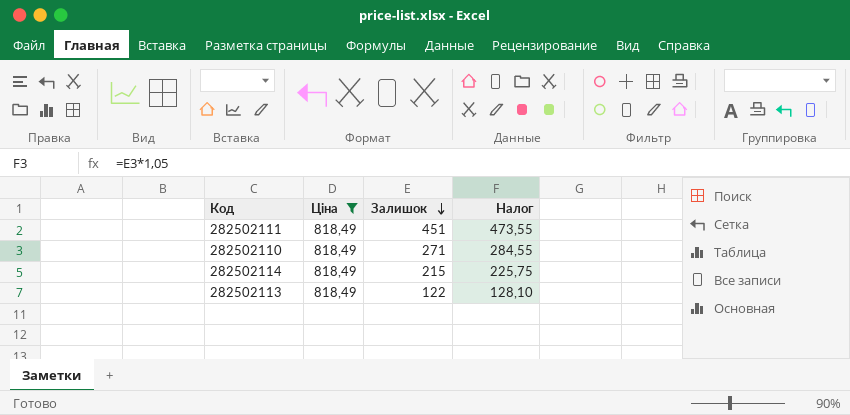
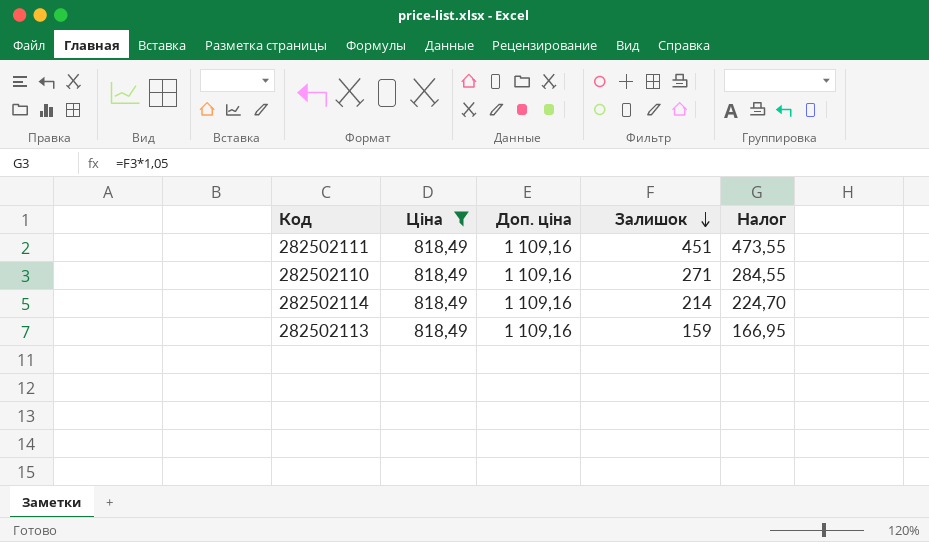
column Доп. ціна | position: none -> 3
282502114 | Залишок: 215 -> 214
282502114 | Налог: 225,75 -> 224,70
282502113 | Залишок: 122 -> 159
282502113 | Налог: 128,10 -> 166,95

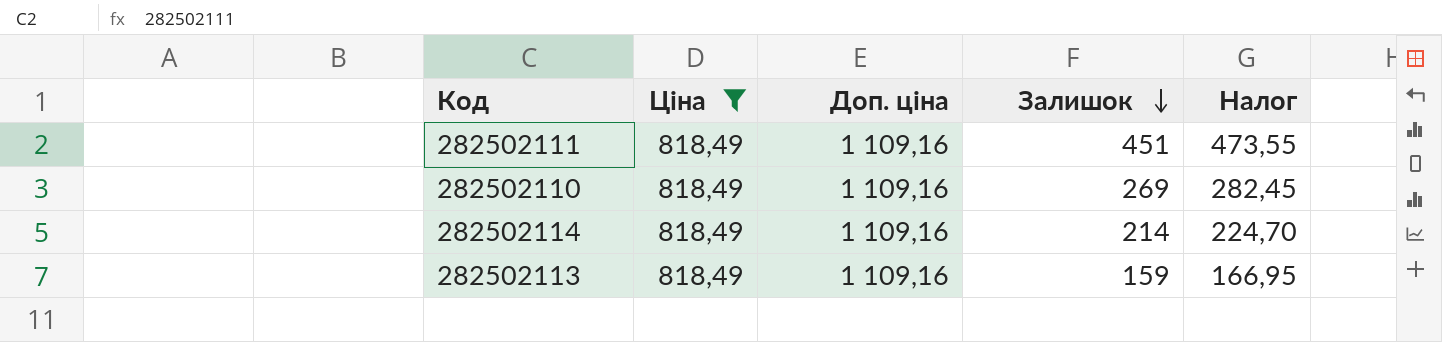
282502110 | Залишок: 271 -> 269
282502110 | Налог: 284,55 -> 282,45

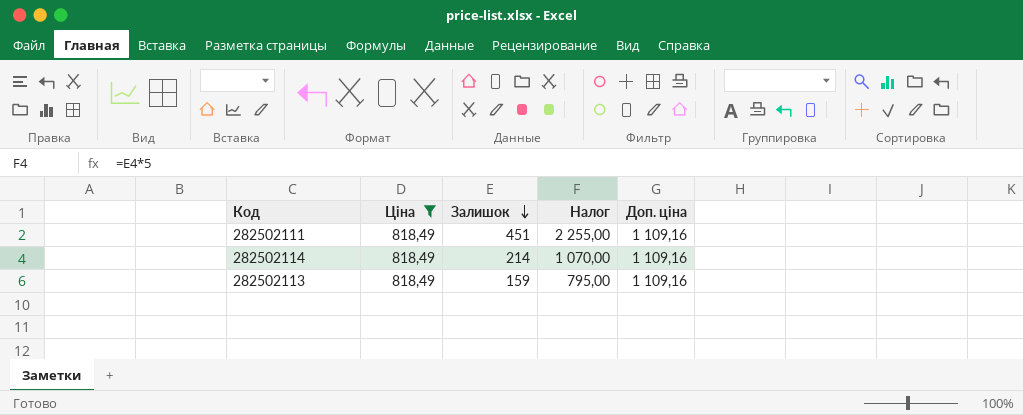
column Налог | formula: [Залишок] * 1,05 -> [Залишок] * 5
column Доп. ціна | position: 3 -> 5
row 282502110: 818,49 | 1 109,16 | 269 | 282,45 -> none

